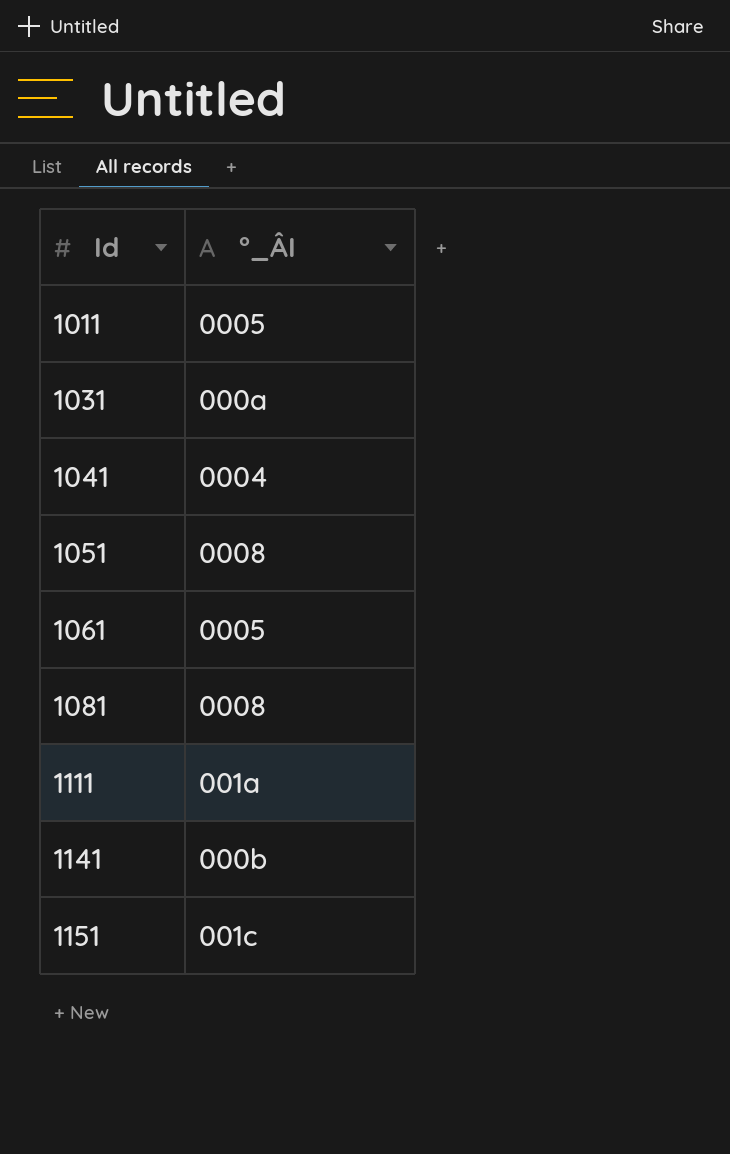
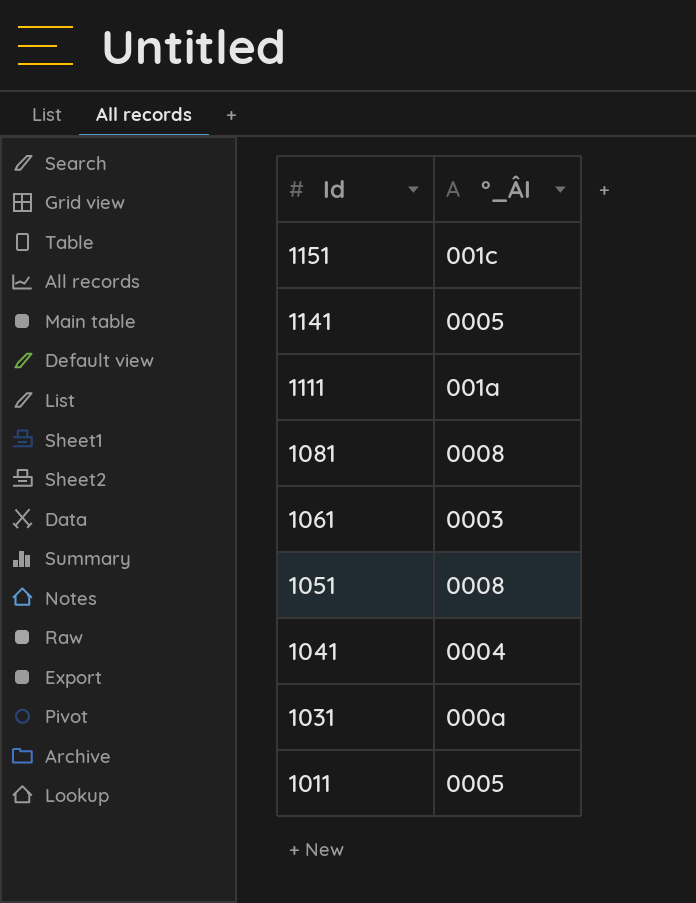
row order: Id ascending -> Id descending
1141 | °_ÂI: 000b -> 0005
1061 | °_ÂI: 0005 -> 0003

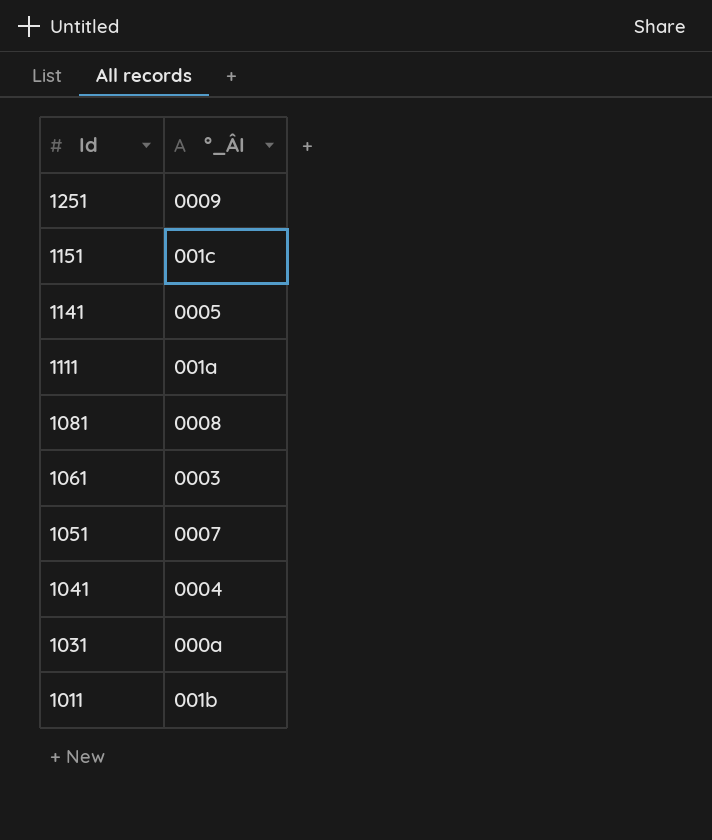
row 1251: none -> 0009
1051 | °_ÂI: 0008 -> 0007
1011 | °_ÂI: 0005 -> 001b

